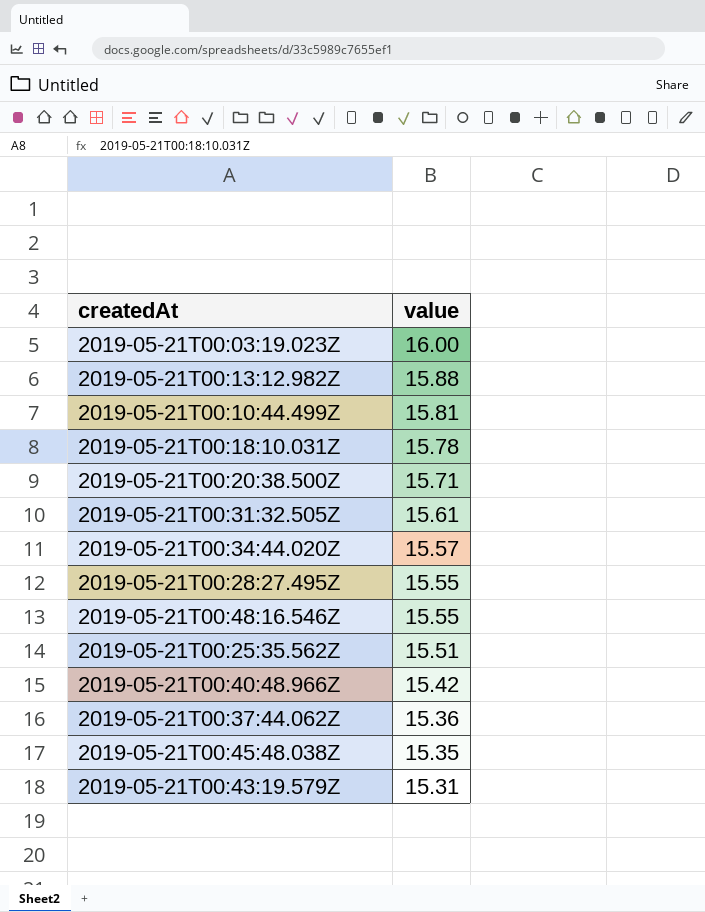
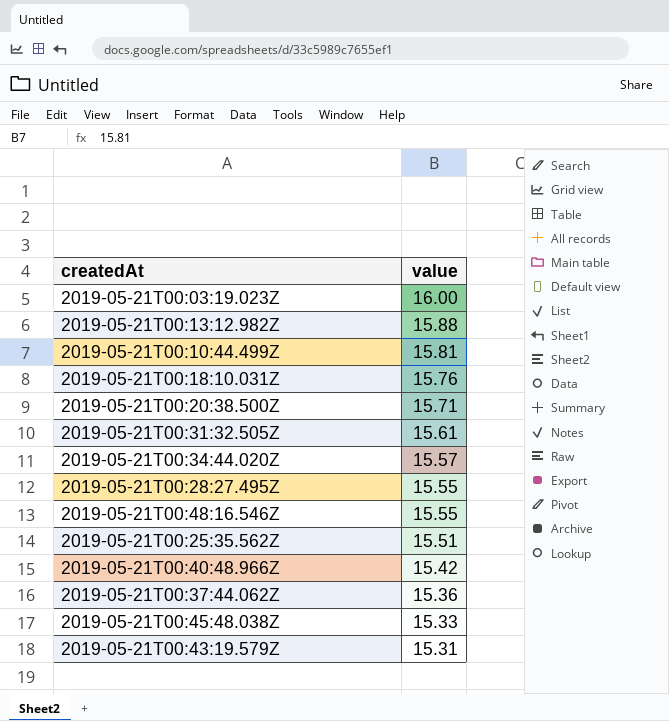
2019-05-21T00:18:10.031Z | value: 15.78 -> 15.76
2019-05-21T00:45:48.038Z | value: 15.35 -> 15.33

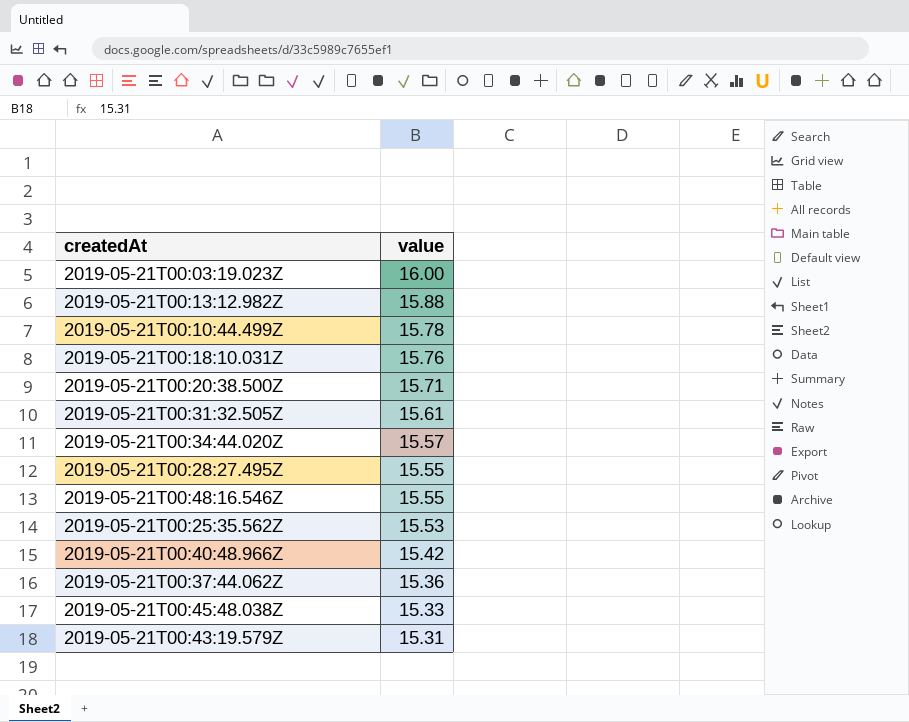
2019-05-21T00:10:44.499Z | value: 15.81 -> 15.78
2019-05-21T00:25:35.562Z | value: 15.51 -> 15.53

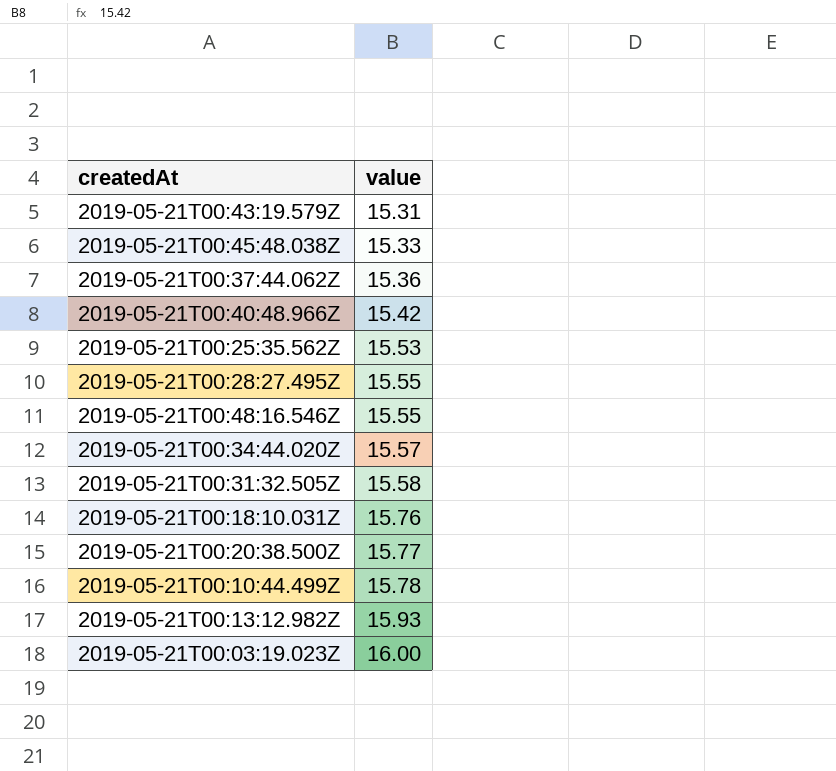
row order: value descending -> value ascending
2019-05-21T00:31:32.505Z | value: 15.61 -> 15.58
2019-05-21T00:20:38.500Z | value: 15.71 -> 15.77
2019-05-21T00:13:12.982Z | value: 15.88 -> 15.93

